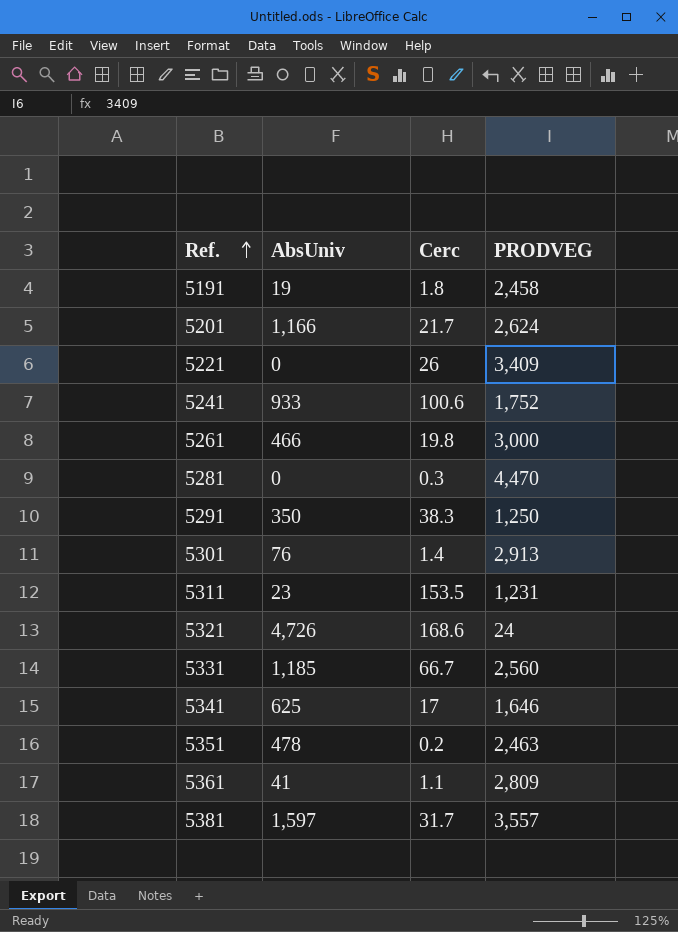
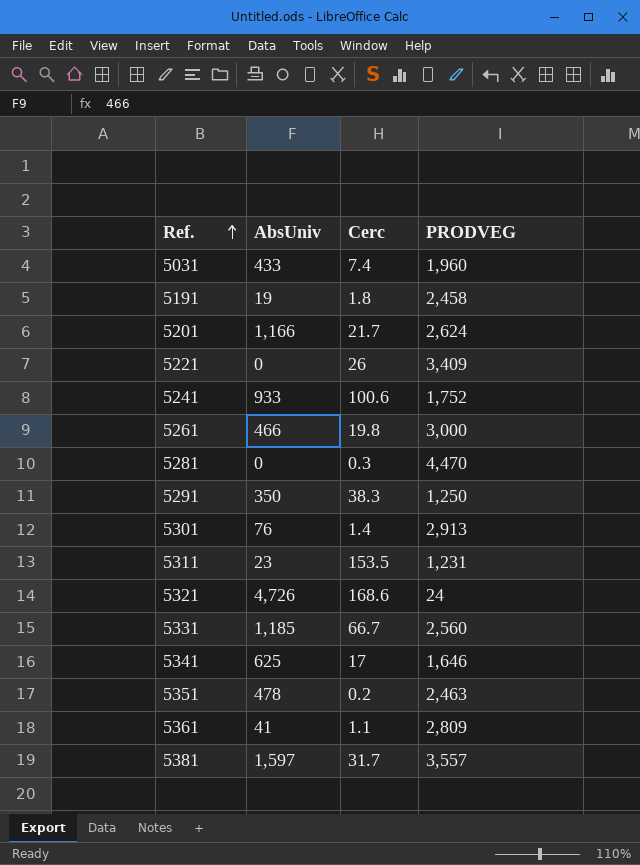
row 5031: none -> 433 | 7.4 | 1,960

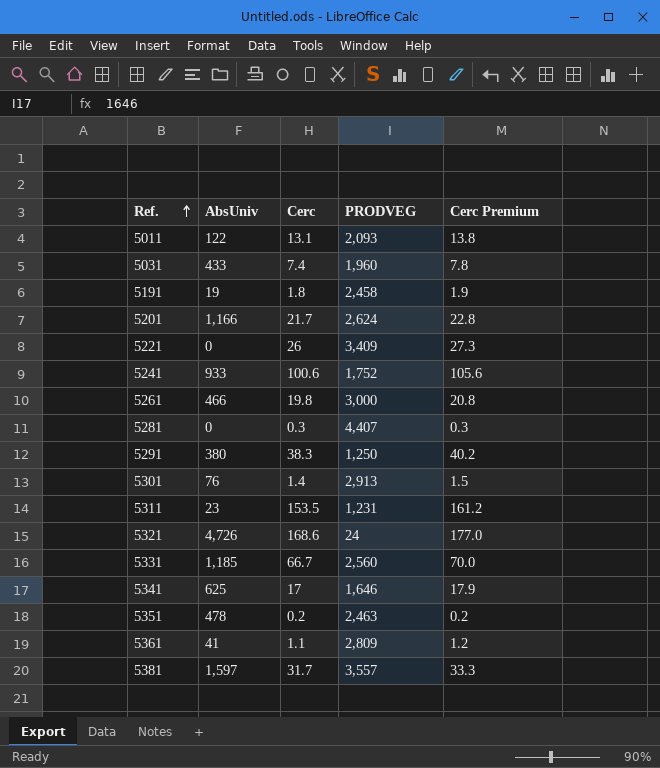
column Cerc Premium | formula: none -> [Cerc] * 1.05
row 5011: none -> 122 | 13.1 | 2,093 | 13.8
5281 | PRODVEG: 4,470 -> 4,407
5291 | AbsUniv: 350 -> 380

